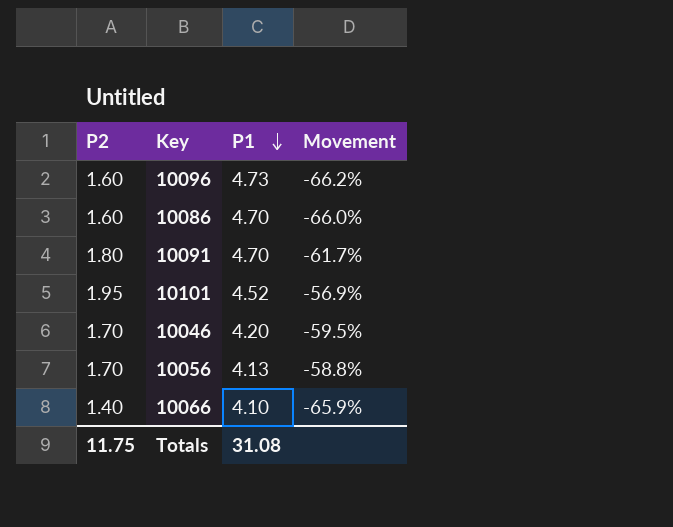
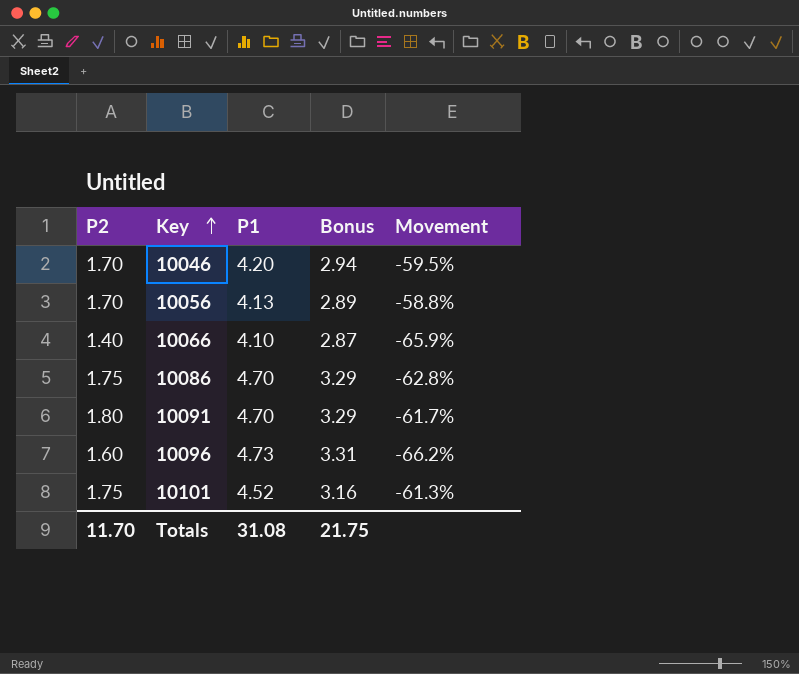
row order: P1 descending -> Key ascending
column Bonus | formula: none -> [P1] * 0.7
10086 | P2: 1.60 -> 1.75
10086 | Movement: -66.0% -> -62.8%
10101 | P2: 1.95 -> 1.75
10101 | Movement: -56.9% -> -61.3%
Totals | P2: 11.75 -> 11.70

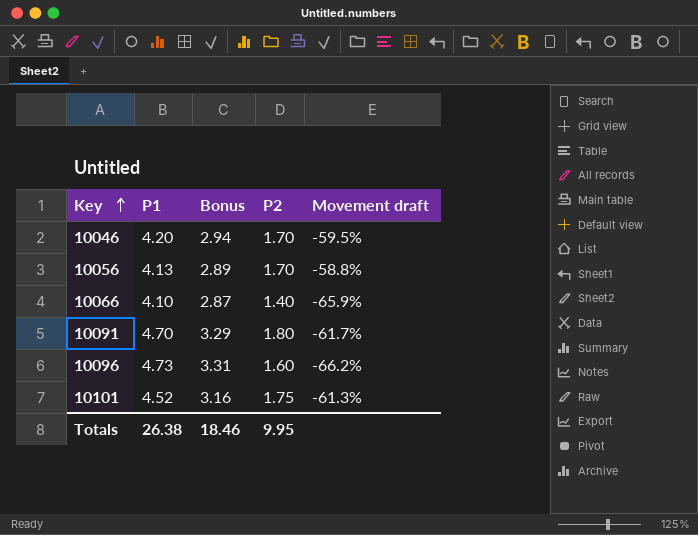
column P2 | position: 1 -> 4
column name: Movement -> Movement draft
row 10086: 1.75 | 4.70 | 3.29 | -62.8% -> none
Totals | P1: 31.08 -> 26.38
Totals | Bonus: 21.75 -> 18.46
Totals | P2: 11.70 -> 9.95

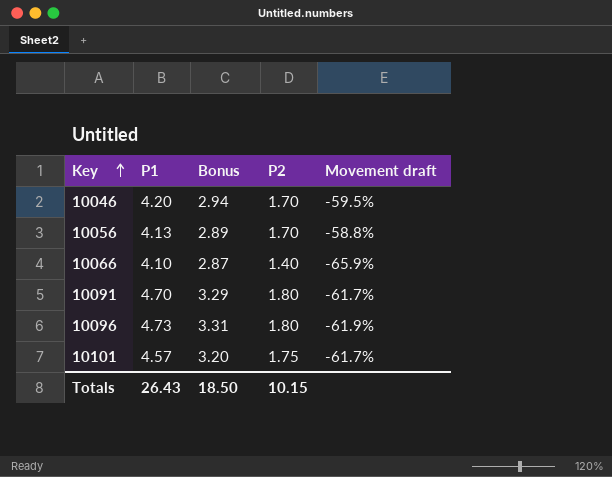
10096 | P2: 1.60 -> 1.80
10096 | Movement draft: -66.2% -> -61.9%
10101 | P1: 4.52 -> 4.57
10101 | Bonus: 3.16 -> 3.20
10101 | Movement draft: -61.3% -> -61.7%
Totals | P1: 26.38 -> 26.43
Totals | Bonus: 18.46 -> 18.50
Totals | P2: 9.95 -> 10.15

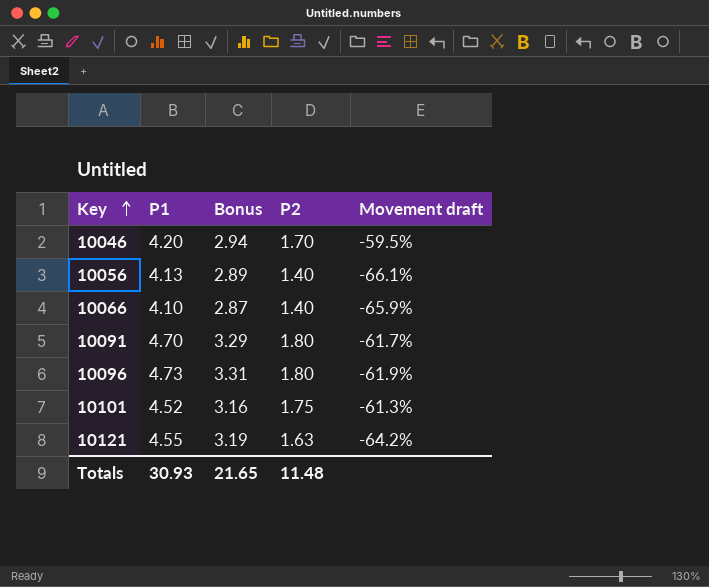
10056 | P2: 1.70 -> 1.40
10056 | Movement draft: -58.8% -> -66.1%
10101 | P1: 4.57 -> 4.52
10101 | Bonus: 3.20 -> 3.16
10101 | Movement draft: -61.7% -> -61.3%
row 10121: none -> 4.55 | 3.19 | 1.63 | -64.2%
Totals | P1: 26.43 -> 30.93
Totals | Bonus: 18.50 -> 21.65
Totals | P2: 10.15 -> 11.48

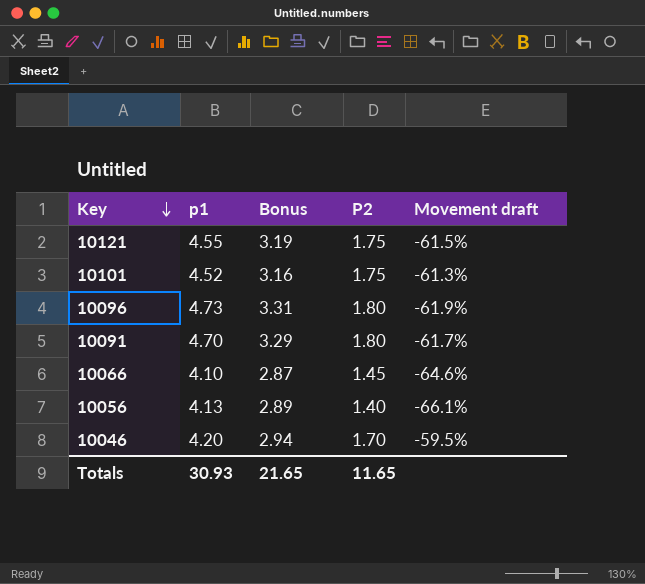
row order: Key ascending -> Key descending
column name: P1 -> p1
10121 | P2: 1.63 -> 1.75
10121 | Movement draft: -64.2% -> -61.5%
10066 | P2: 1.40 -> 1.45
10066 | Movement draft: -65.9% -> -64.6%
Totals | P2: 11.48 -> 11.65

